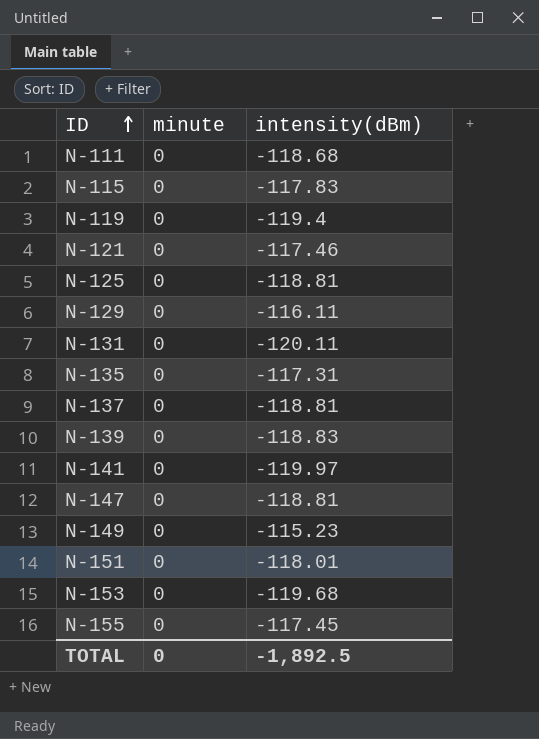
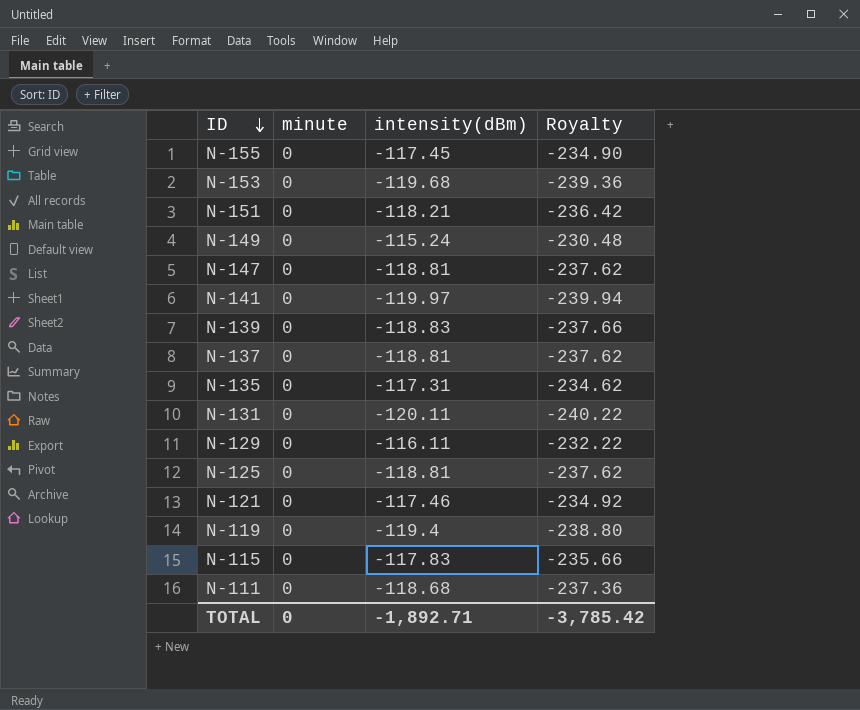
row order: ID ascending -> ID descending
column Royalty | formula: none -> [intensity(dBm)] * 2
N-151 | intensity(dBm): -118.01 -> -118.21
N-149 | intensity(dBm): -115.23 -> -115.24
TOTAL | intensity(dBm): -1,892.5 -> -1,892.71

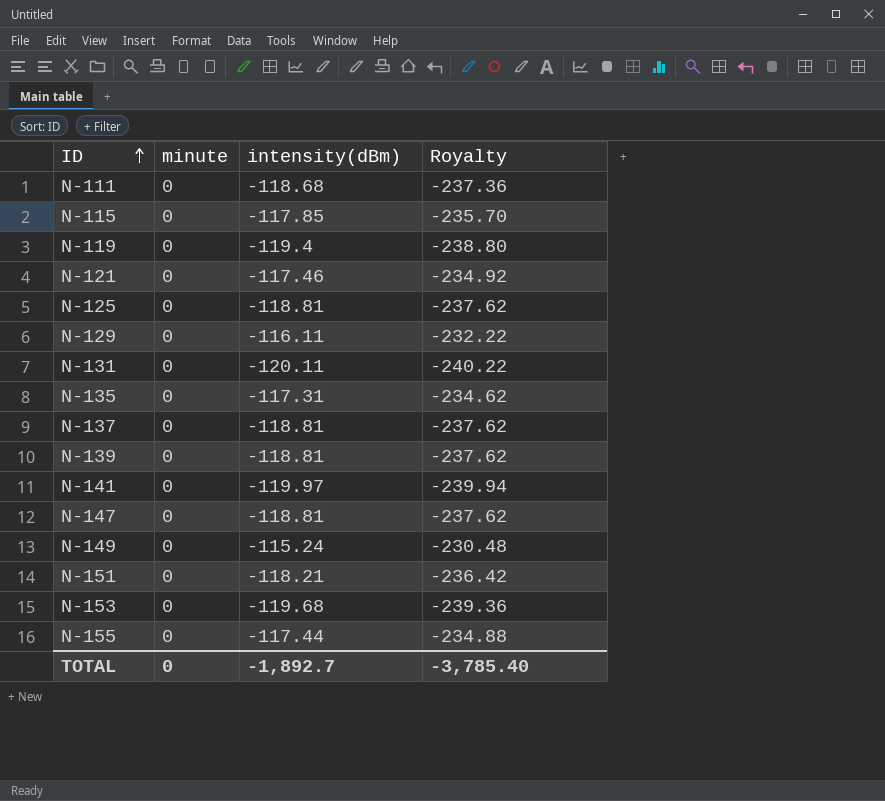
row order: ID descending -> ID ascending
N-115 | intensity(dBm): -117.83 -> -117.85
N-115 | Royalty: -235.66 -> -235.70
N-139 | intensity(dBm): -118.83 -> -118.81
N-139 | Royalty: -237.66 -> -237.62
N-155 | intensity(dBm): -117.45 -> -117.44
N-155 | Royalty: -234.90 -> -234.88
TOTAL | intensity(dBm): -1,892.71 -> -1,892.7
TOTAL | Royalty: -3,785.42 -> -3,785.40

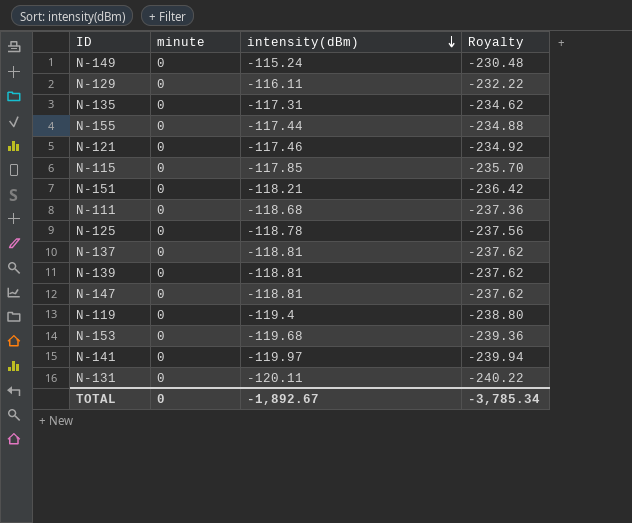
row order: ID ascending -> intensity(dBm) descending
N-125 | intensity(dBm): -118.81 -> -118.78
N-125 | Royalty: -237.62 -> -237.56
TOTAL | intensity(dBm): -1,892.7 -> -1,892.67
TOTAL | Royalty: -3,785.40 -> -3,785.34

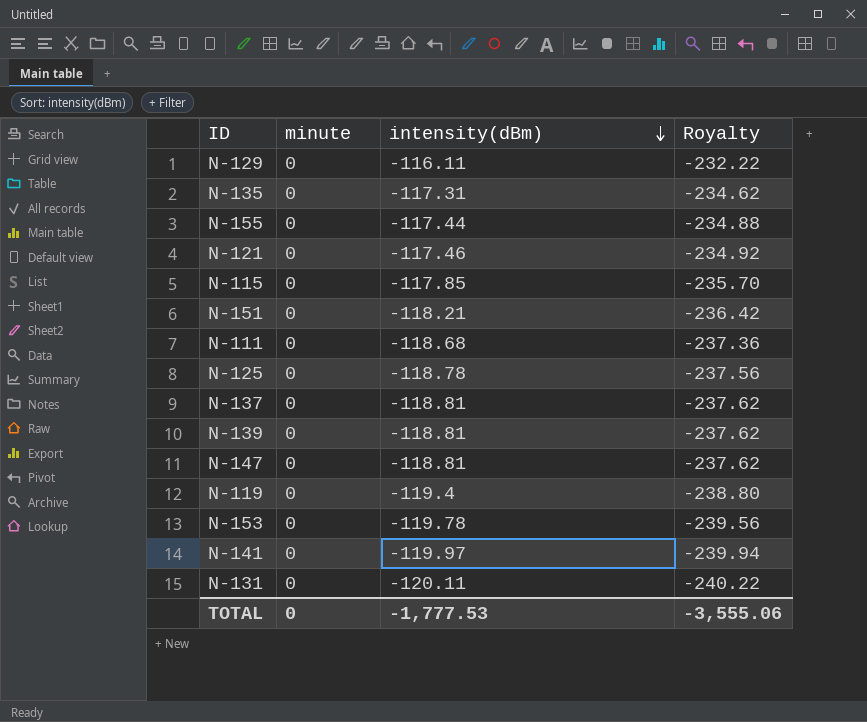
row N-149: 0 | -115.24 | -230.48 -> none
N-153 | intensity(dBm): -119.68 -> -119.78
N-153 | Royalty: -239.36 -> -239.56
TOTAL | intensity(dBm): -1,892.67 -> -1,777.53
TOTAL | Royalty: -3,785.34 -> -3,555.06

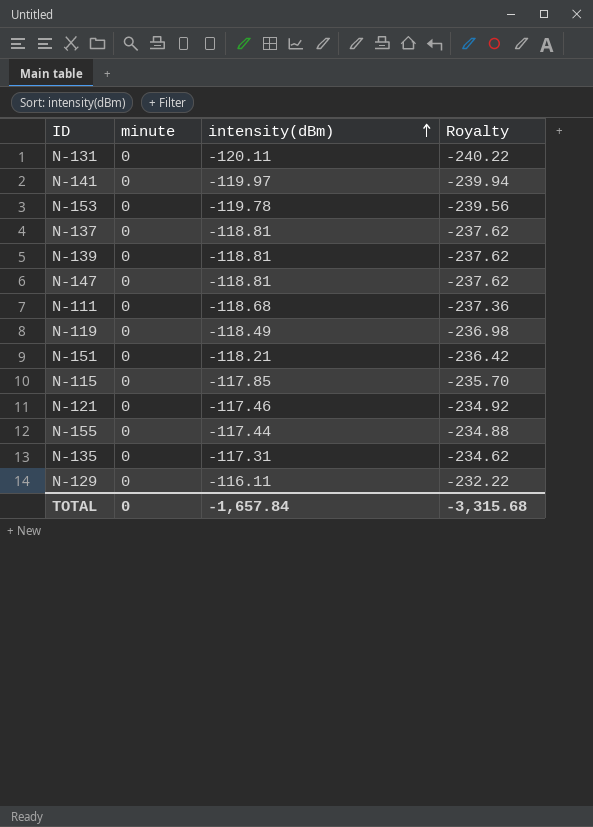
row order: intensity(dBm) descending -> intensity(dBm) ascending
row N-125: 0 | -118.78 | -237.56 -> none
N-119 | intensity(dBm): -119.4 -> -118.49
N-119 | Royalty: -238.80 -> -236.98
TOTAL | intensity(dBm): -1,777.53 -> -1,657.84
TOTAL | Royalty: -3,555.06 -> -3,315.68

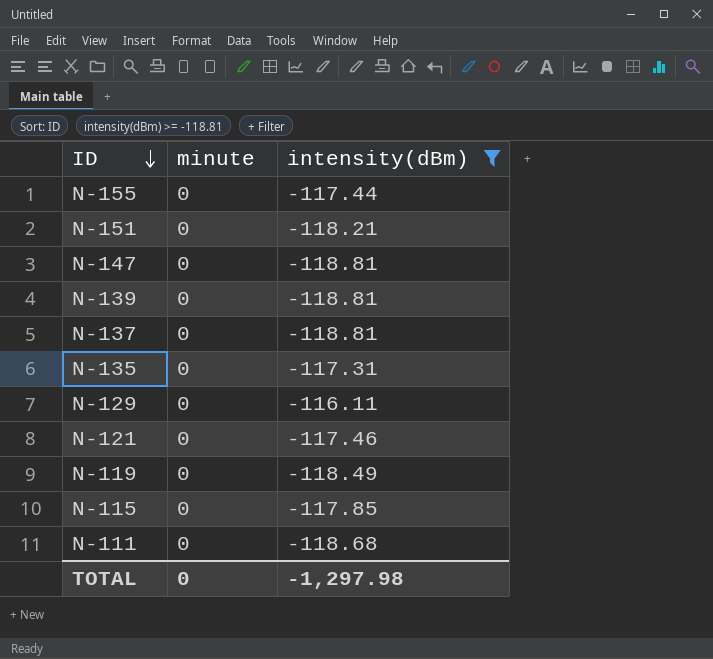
filter: none -> intensity(dBm) >= -118.81
row order: intensity(dBm) ascending -> ID descending
column Royalty | formula: [intensity(dBm)] * 2 -> none
TOTAL | intensity(dBm): -1,657.84 -> -1,297.98

